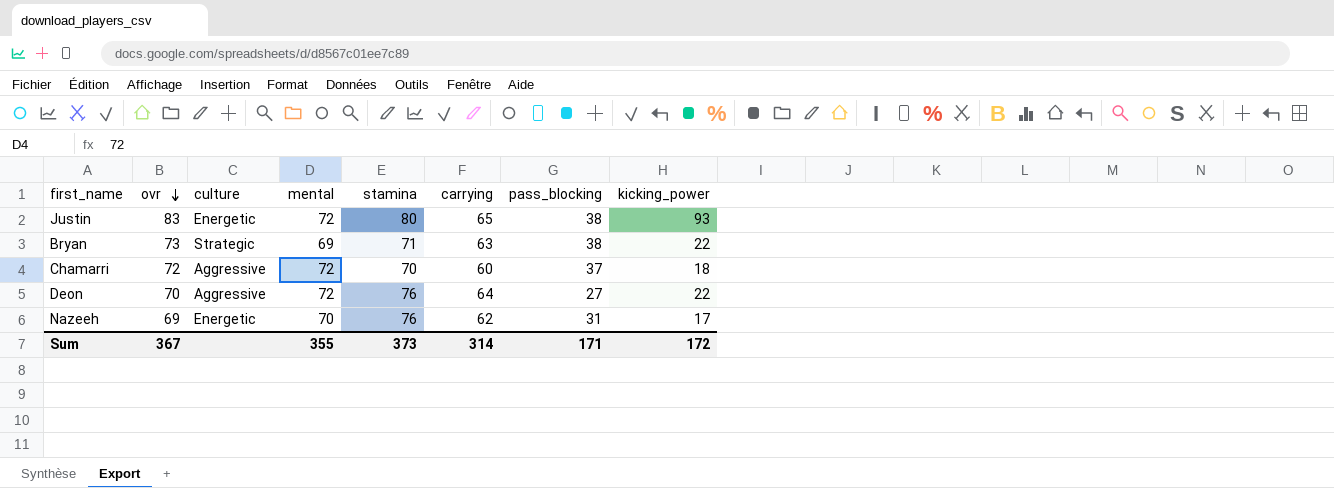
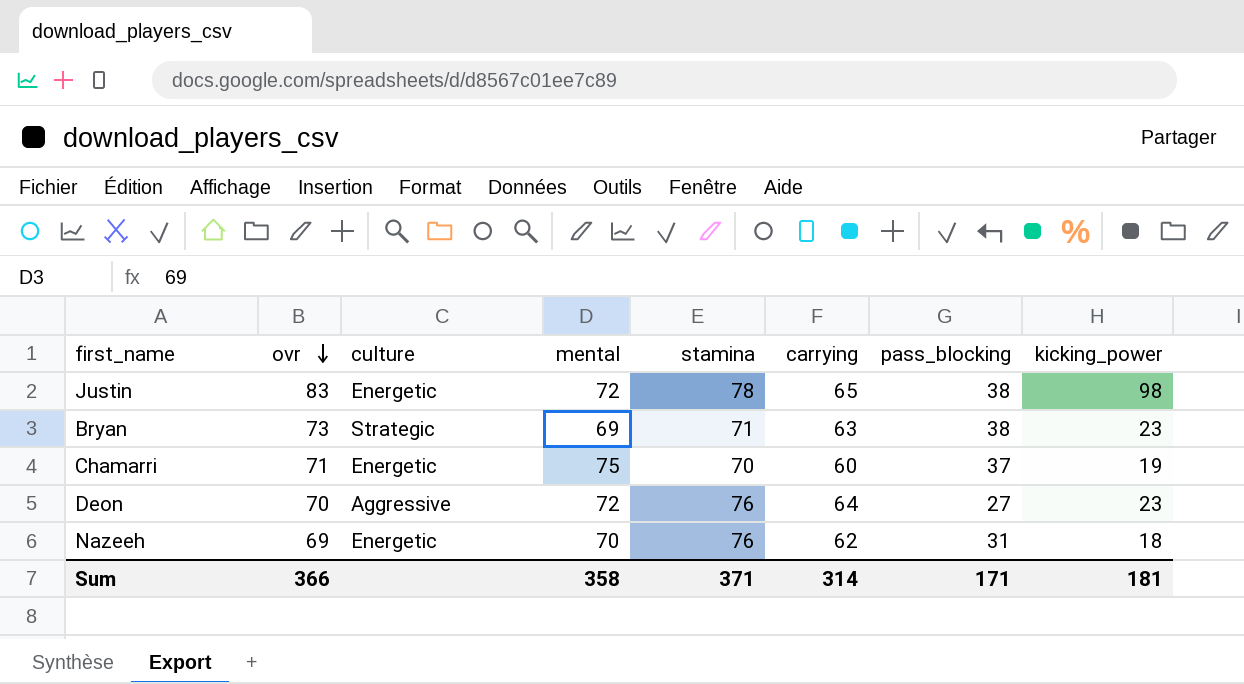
Justin | stamina: 80 -> 78
Justin | kicking_power: 93 -> 98
Bryan | kicking_power: 22 -> 23
Chamarri | ovr: 72 -> 71
Chamarri | culture: Aggressive -> Energetic
Chamarri | mental: 72 -> 75
Chamarri | kicking_power: 18 -> 19
Deon | kicking_power: 22 -> 23
Nazeeh | kicking_power: 17 -> 18
Sum | ovr: 367 -> 366
Sum | mental: 355 -> 358
Sum | stamina: 373 -> 371
Sum | kicking_power: 172 -> 181

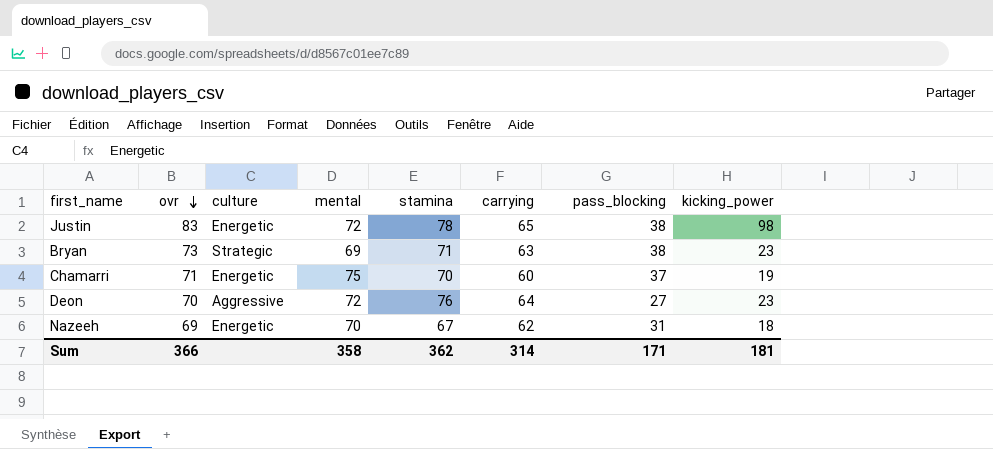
Nazeeh | stamina: 76 -> 67
Sum | stamina: 371 -> 362

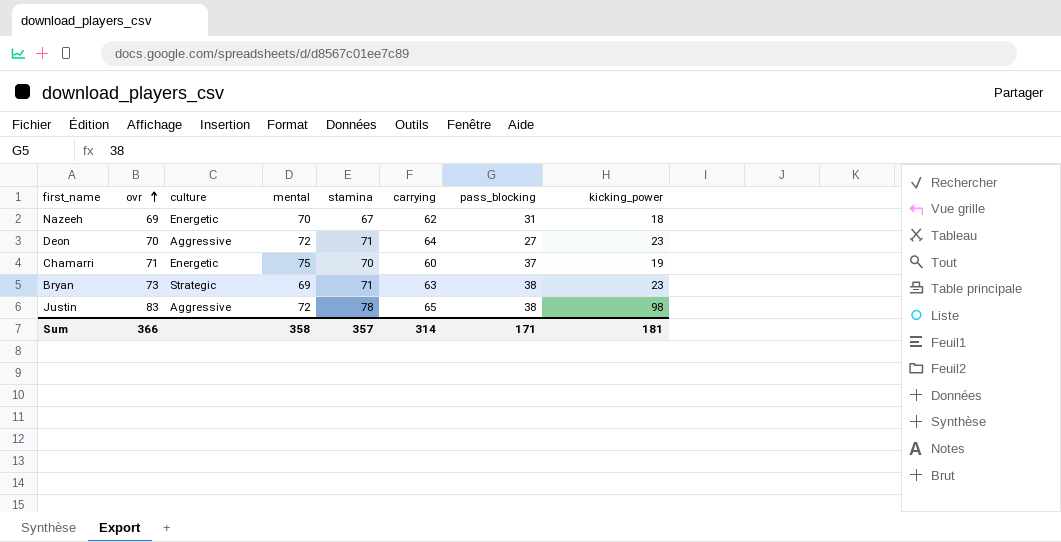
row order: ovr descending -> ovr ascending
Deon | stamina: 76 -> 71
Justin | culture: Energetic -> Aggressive
Sum | stamina: 362 -> 357

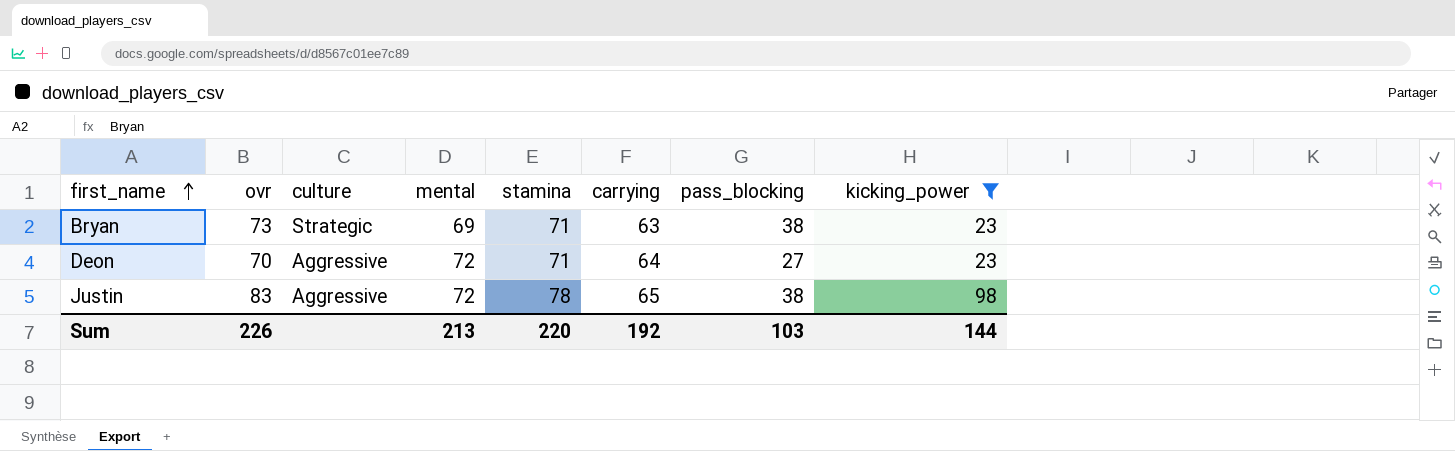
filter: none -> kicking_power >= 23
row order: ovr ascending -> first_name ascending
Sum | ovr: 366 -> 226
Sum | mental: 358 -> 213
Sum | stamina: 357 -> 220
Sum | carrying: 314 -> 192
Sum | pass_blocking: 171 -> 103
Sum | kicking_power: 181 -> 144

